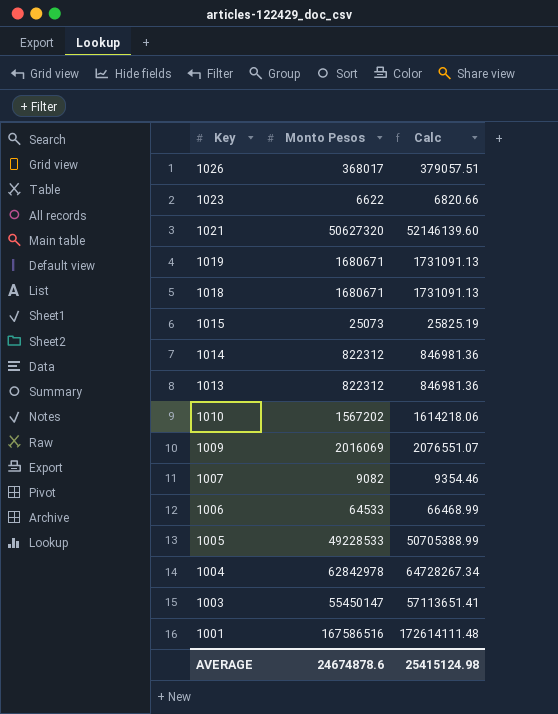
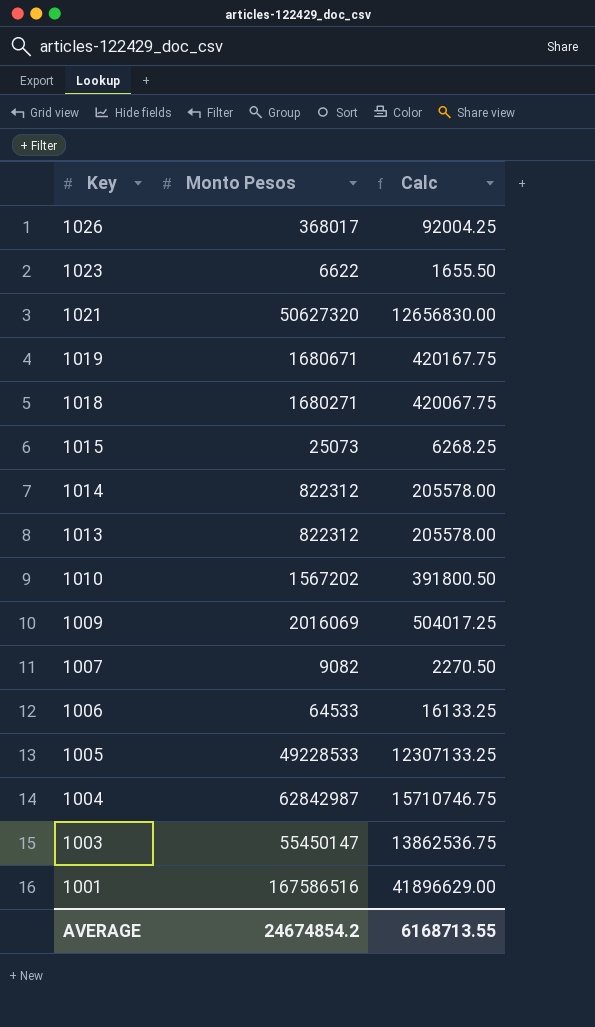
column Calc | formula: [Monto Pesos] * 1.03 -> [Monto Pesos] * 0.25
1018 | Monto Pesos: 1680671 -> 1680271
1004 | Monto Pesos: 62842978 -> 62842987
AVERAGE | Monto Pesos: 24674878.6 -> 24674854.2
AVERAGE | Calc: 25415124.98 -> 6168713.55

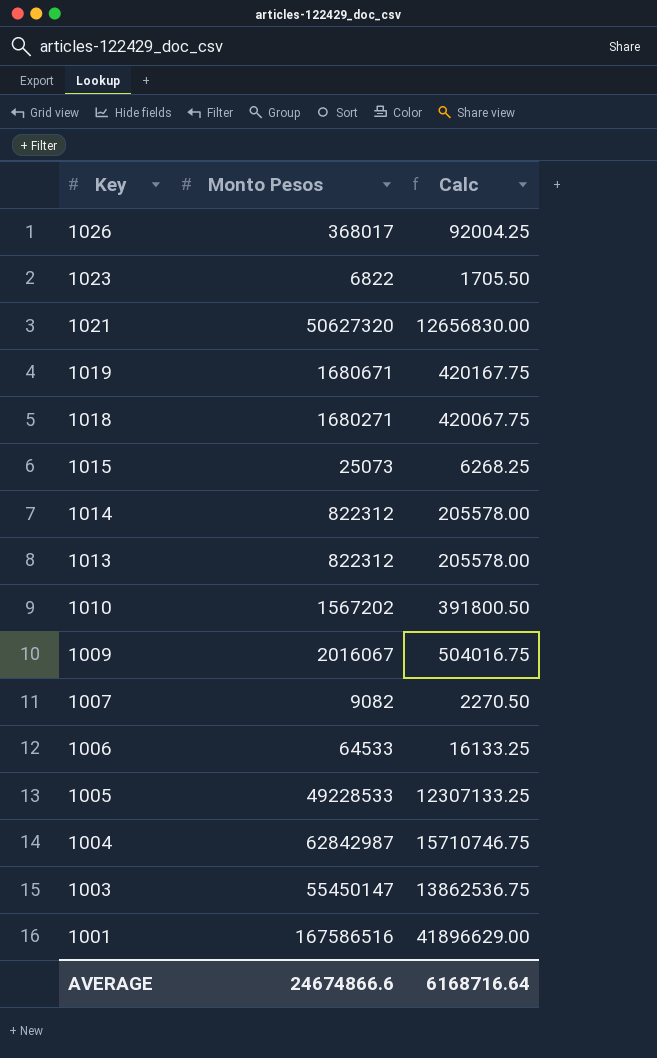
1023 | Monto Pesos: 6622 -> 6822
1023 | Calc: 1655.50 -> 1705.50
1009 | Monto Pesos: 2016069 -> 2016067
1009 | Calc: 504017.25 -> 504016.75
AVERAGE | Monto Pesos: 24674854.2 -> 24674866.6
AVERAGE | Calc: 6168713.55 -> 6168716.64

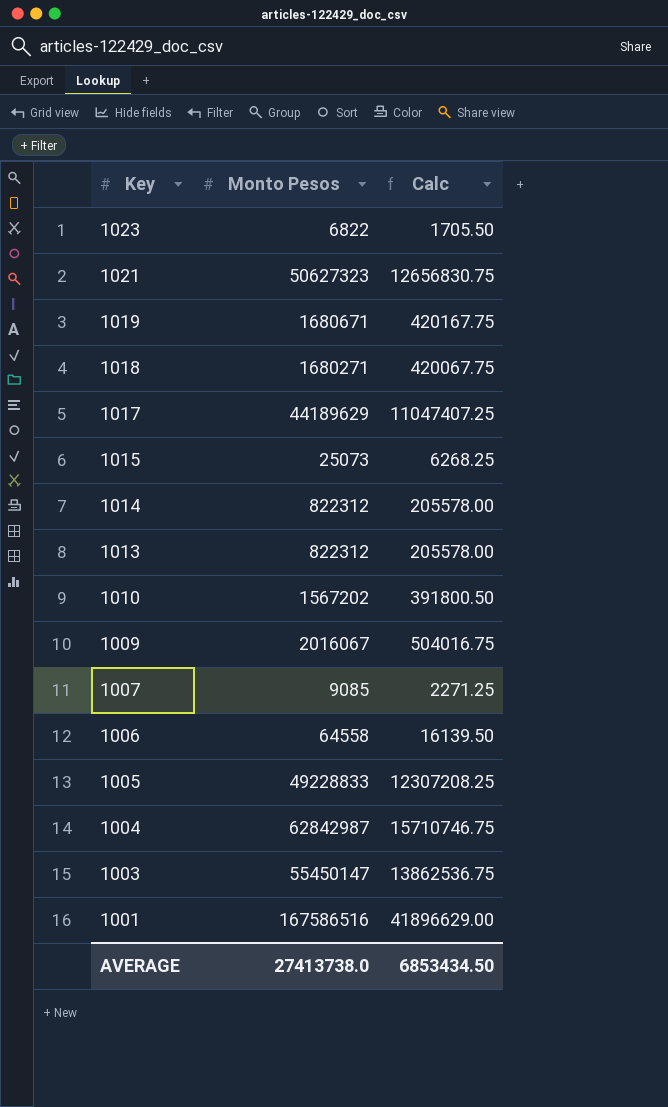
row 1026: 368017 | 92004.25 -> none
1021 | Monto Pesos: 50627320 -> 50627323
1021 | Calc: 12656830.00 -> 12656830.75
row 1017: none -> 44189629 | 11047407.25
1007 | Monto Pesos: 9082 -> 9085
1007 | Calc: 2270.50 -> 2271.25
1006 | Monto Pesos: 64533 -> 64558
1006 | Calc: 16133.25 -> 16139.50
1005 | Monto Pesos: 49228533 -> 49228833
1005 | Calc: 12307133.25 -> 12307208.25
AVERAGE | Monto Pesos: 24674866.6 -> 27413738.0
AVERAGE | Calc: 6168716.64 -> 6853434.50

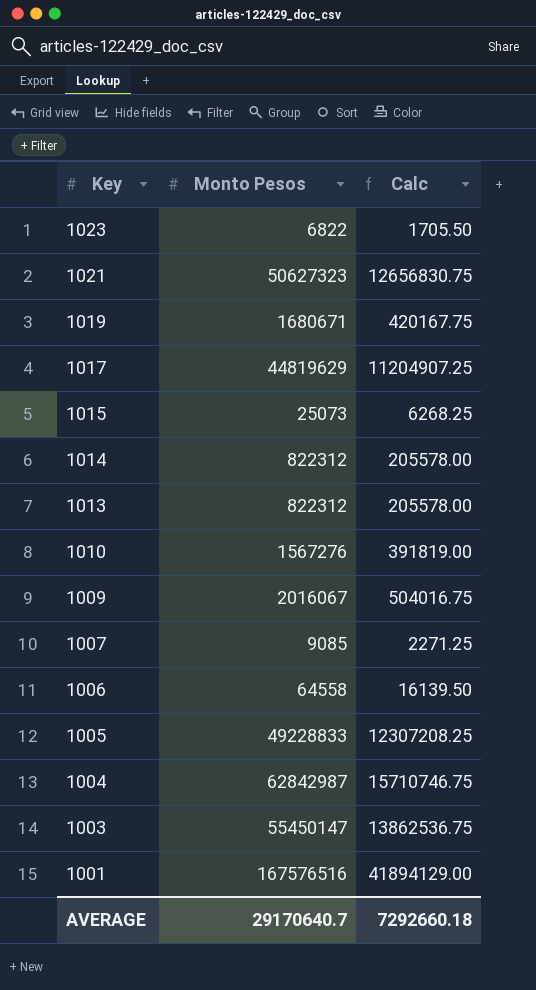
row 1018: 1680271 | 420067.75 -> none
1017 | Monto Pesos: 44189629 -> 44819629
1017 | Calc: 11047407.25 -> 11204907.25
1010 | Monto Pesos: 1567202 -> 1567276
1010 | Calc: 391800.50 -> 391819.00
1001 | Monto Pesos: 167586516 -> 167576516
1001 | Calc: 41896629.00 -> 41894129.00
AVERAGE | Monto Pesos: 27413738.0 -> 29170640.7
AVERAGE | Calc: 6853434.50 -> 7292660.18

